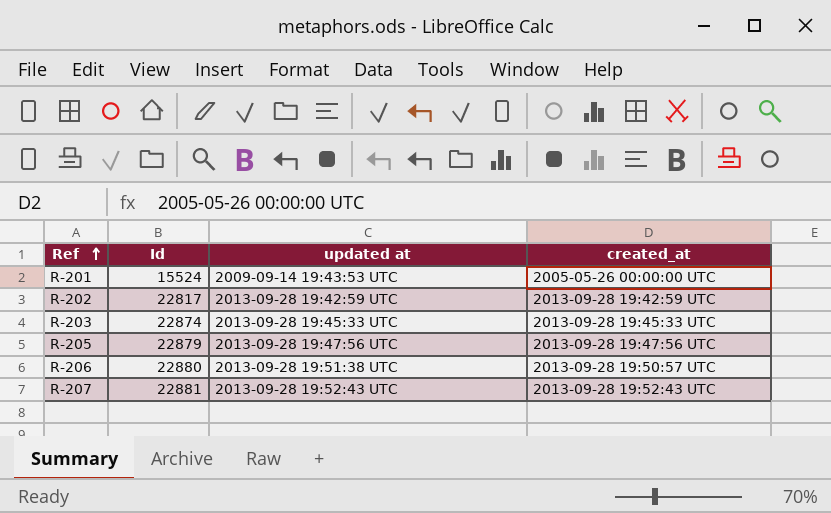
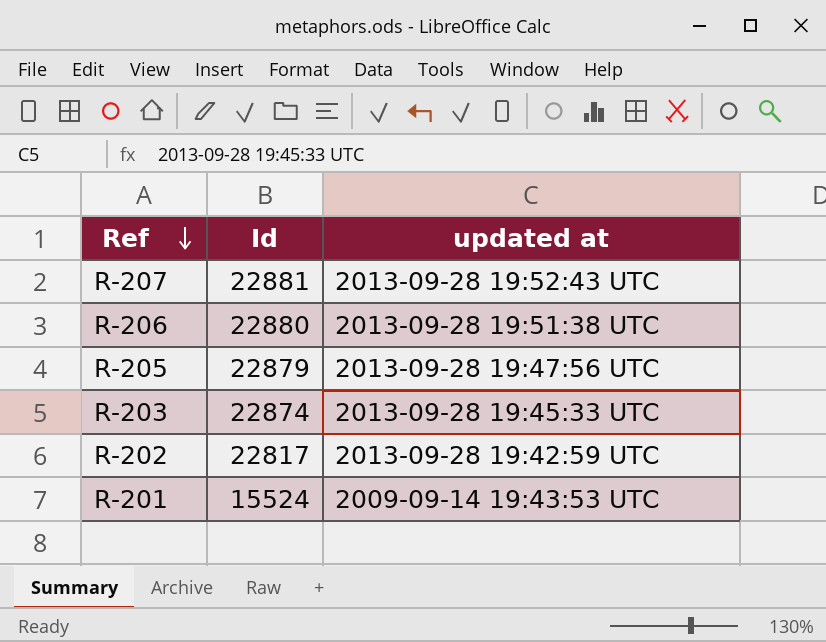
row order: Ref ascending -> Ref descending
column created_at | position: 4 -> none

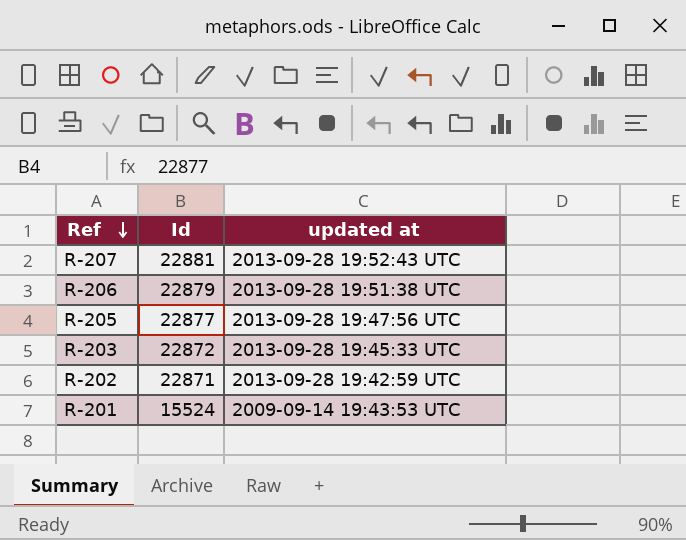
R-206 | Id: 22880 -> 22879
R-205 | Id: 22879 -> 22877
R-203 | Id: 22874 -> 22872
R-202 | Id: 22817 -> 22871

